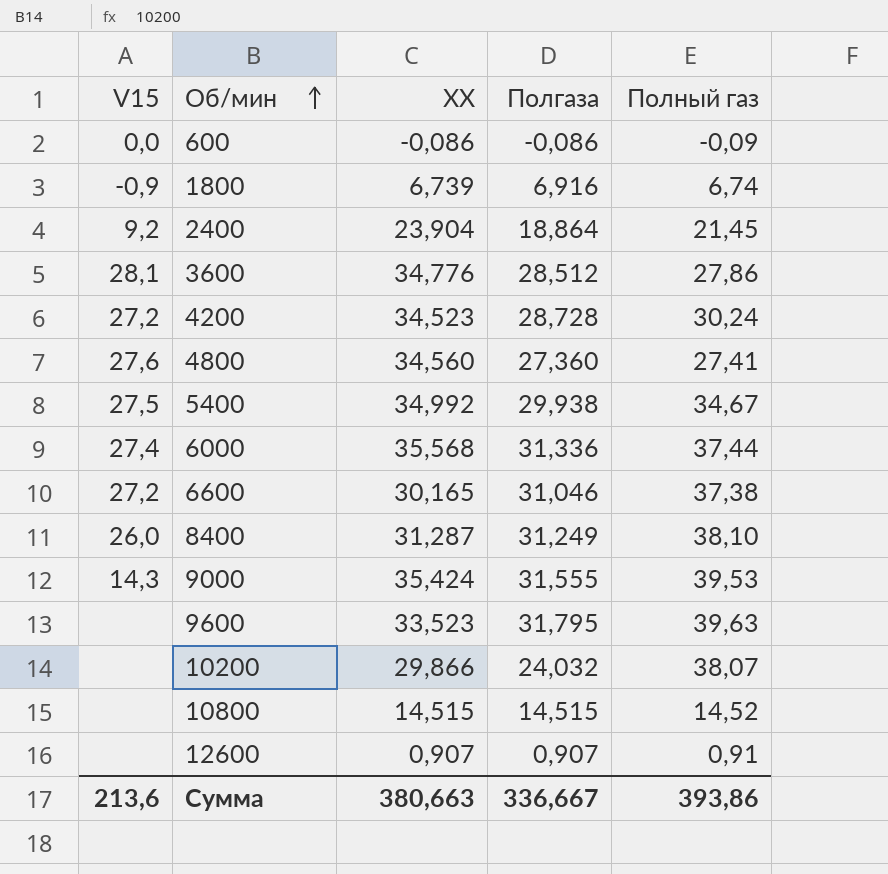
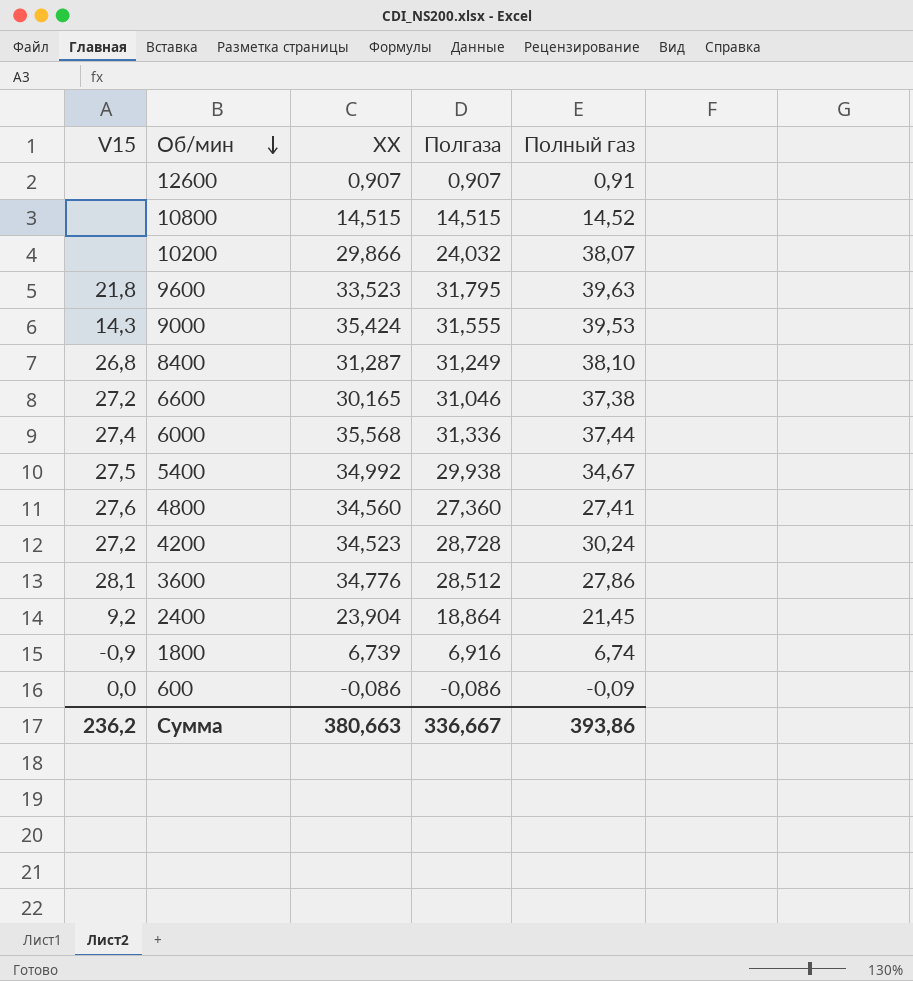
row order: Об/мин ascending -> Об/мин descending
9600 | V15: none -> 21,8
8400 | V15: 26,0 -> 26,8
Сумма | V15: 213,6 -> 236,2

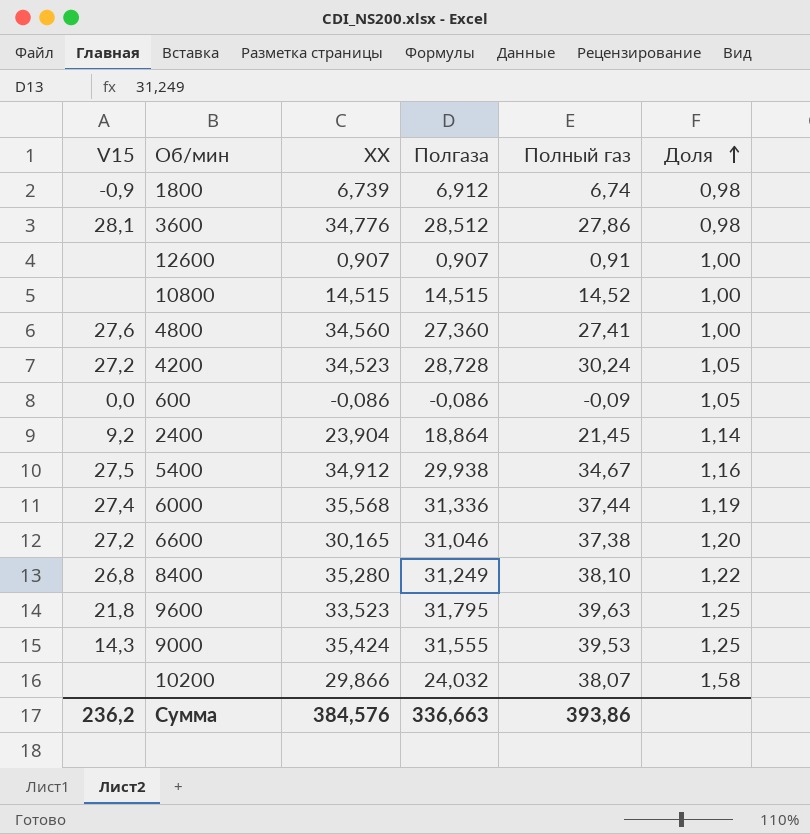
row order: Об/мин descending -> Доля ascending
column Доля | formula: none -> [Полный газ] / [Полгаза]
1800 | Полгаза: 6,916 -> 6,912
5400 | ХХ: 34,992 -> 34,912
8400 | ХХ: 31,287 -> 35,280
Сумма | ХХ: 380,663 -> 384,576
Сумма | Полгаза: 336,667 -> 336,663

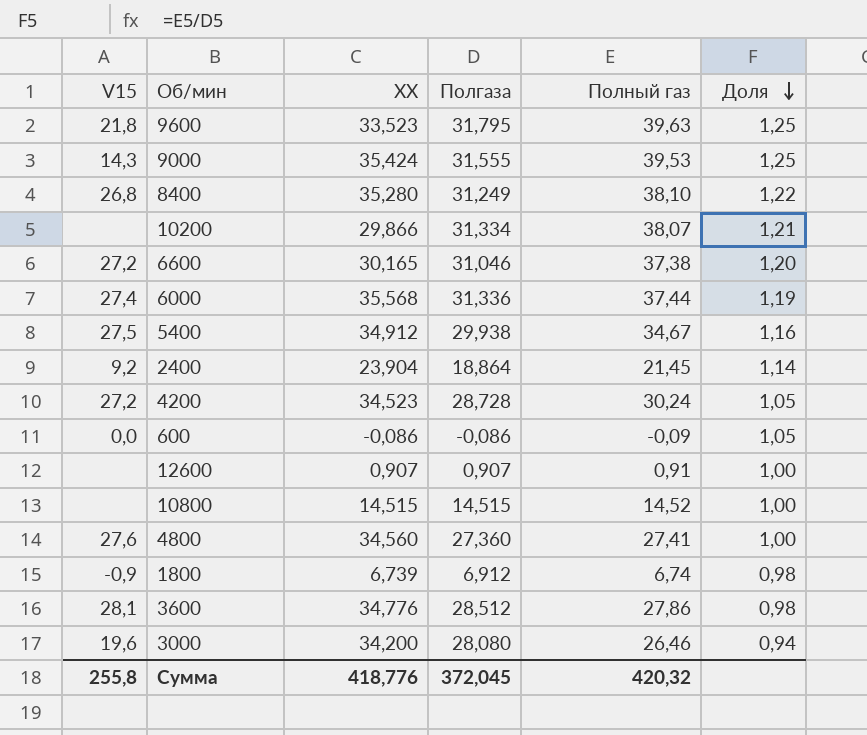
row order: Доля ascending -> Доля descending
10200 | Полгаза: 24,032 -> 31,334
10200 | Доля: 1,58 -> 1,21
row 3000: none -> 19,6 | 34,200 | 28,080 | 26,46 | 0,94
Сумма | V15: 236,2 -> 255,8
Сумма | ХХ: 384,576 -> 418,776
Сумма | Полгаза: 336,663 -> 372,045
Сумма | Полный газ: 393,86 -> 420,32

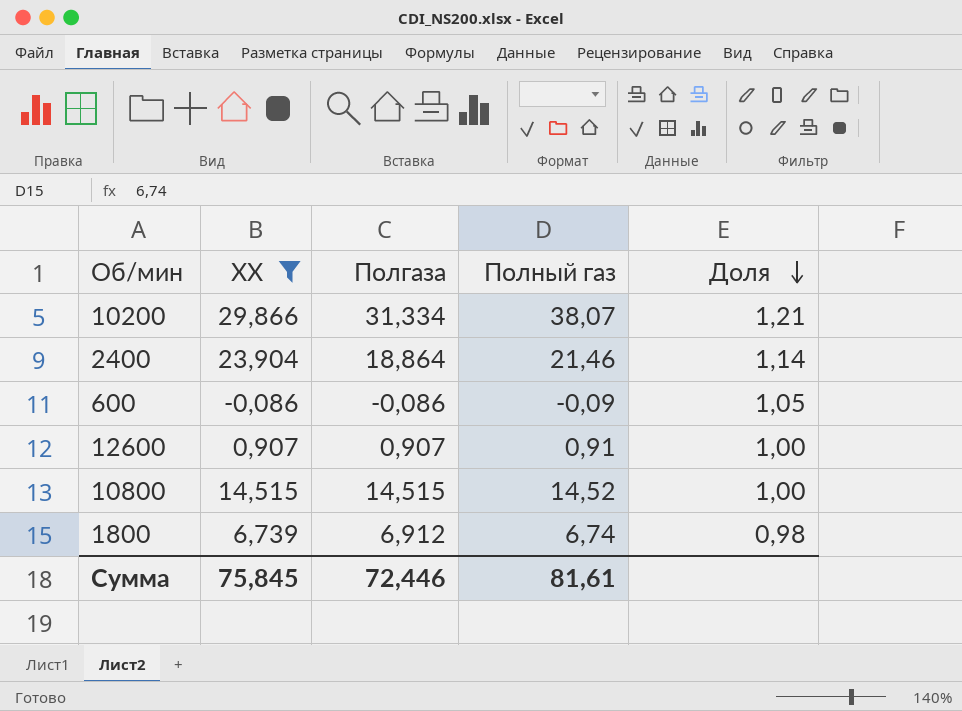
filter: none -> ХХ <= 29,866
column V15 | position: 1 -> none
2400 | Полный газ: 21,45 -> 21,46
Сумма | ХХ: 418,776 -> 75,845
Сумма | Полгаза: 372,045 -> 72,446
Сумма | Полный газ: 420,32 -> 81,61

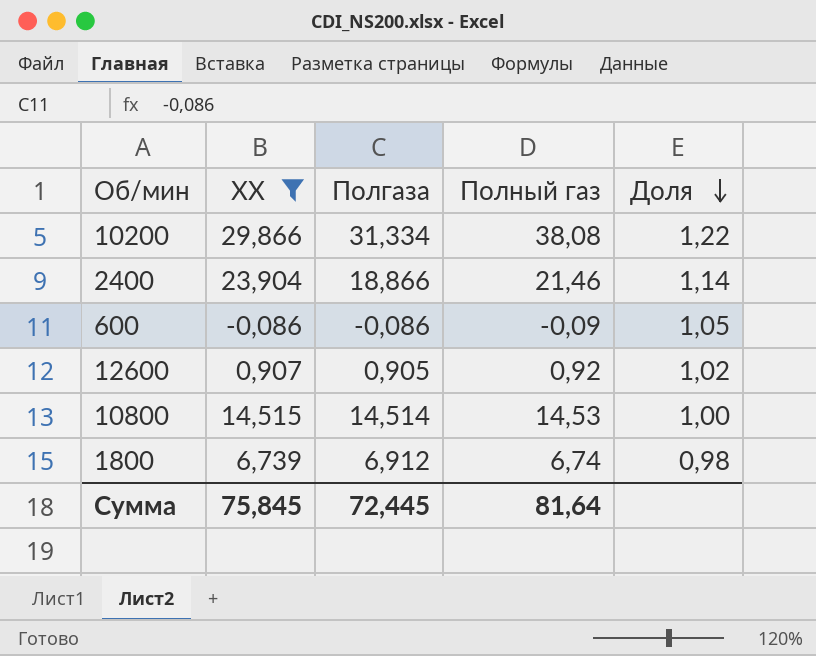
10200 | Полный газ: 38,07 -> 38,08
10200 | Доля: 1,21 -> 1,22
2400 | Полгаза: 18,864 -> 18,866
12600 | Полгаза: 0,907 -> 0,905
12600 | Полный газ: 0,91 -> 0,92
12600 | Доля: 1,00 -> 1,02
10800 | Полгаза: 14,515 -> 14,514
10800 | Полный газ: 14,52 -> 14,53
Сумма | Полгаза: 72,446 -> 72,445
Сумма | Полный газ: 81,61 -> 81,64

